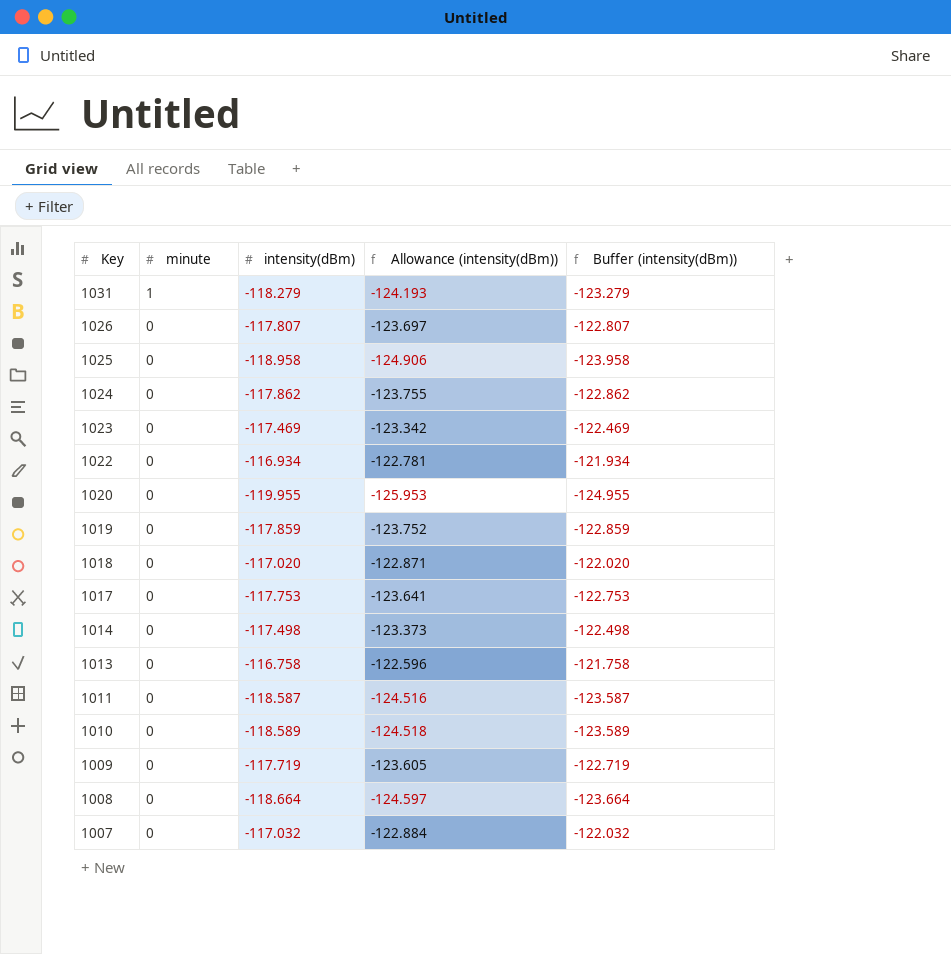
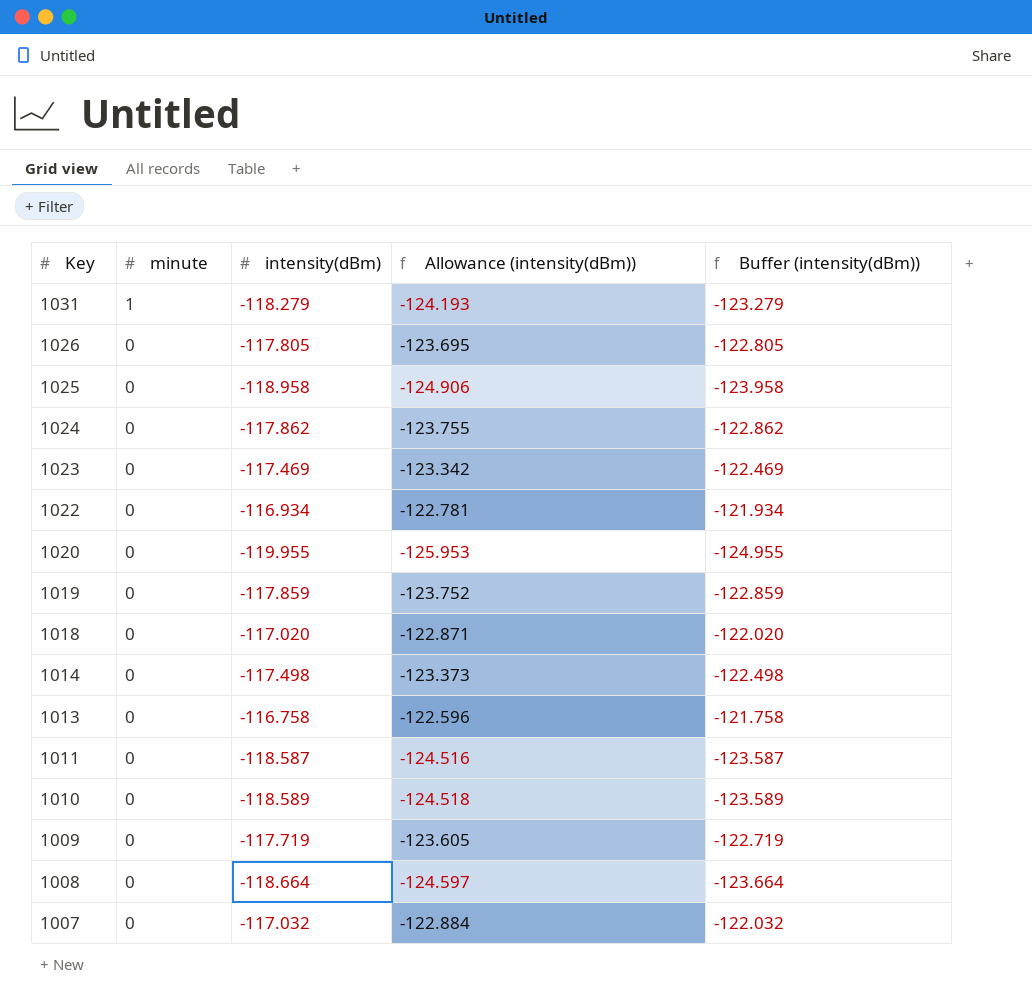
row 1017: 0 | -117.753 | -123.641 | -122.753 -> none
1026 | intensity(dBm): -117.807 -> -117.805
1026 | Allowance (intensity(dBm)): -123.697 -> -123.695
1026 | Buffer (intensity(dBm)): -122.807 -> -122.805

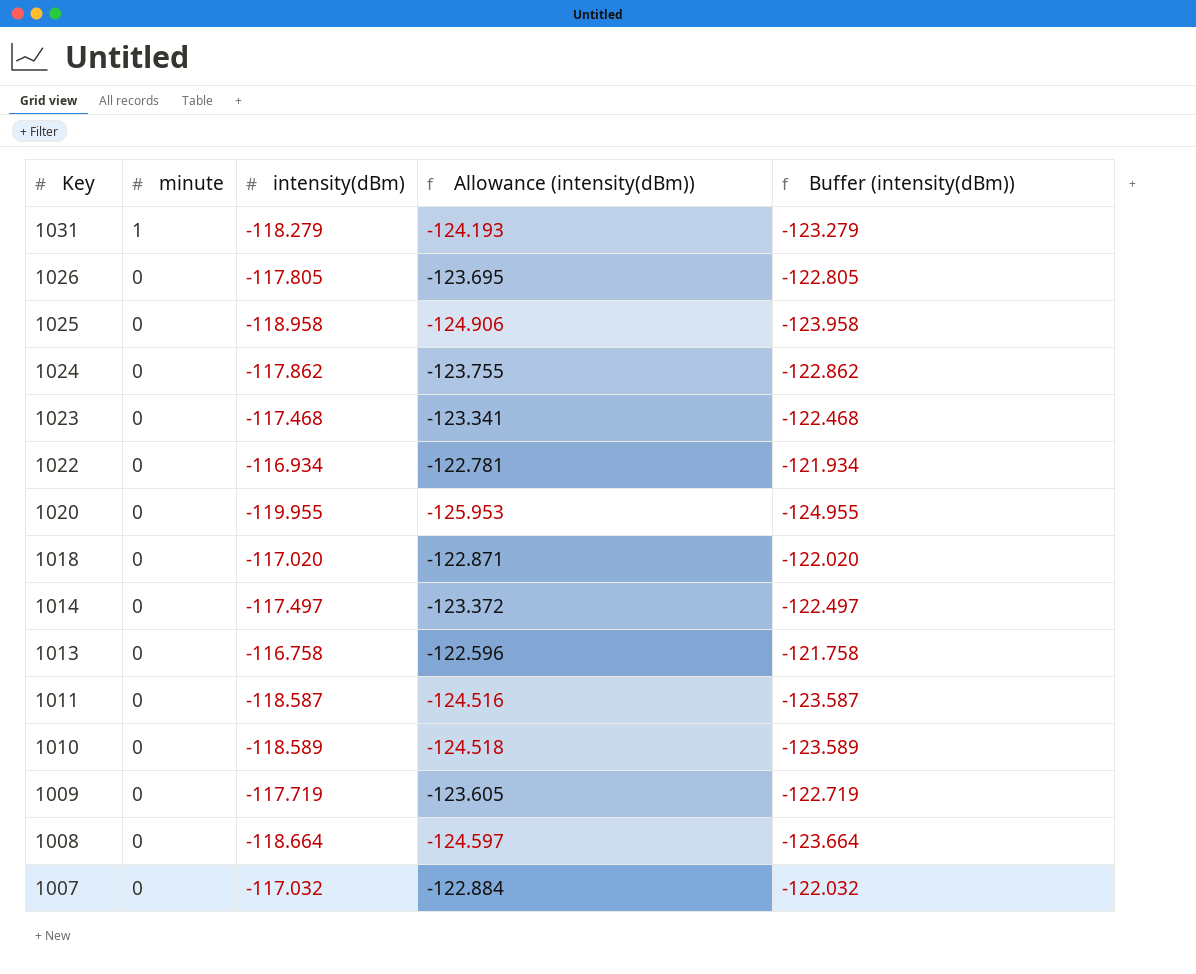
row 1019: 0 | -117.859 | -123.752 | -122.859 -> none
1023 | intensity(dBm): -117.469 -> -117.468
1023 | Allowance (intensity(dBm)): -123.342 -> -123.341
1023 | Buffer (intensity(dBm)): -122.469 -> -122.468
1014 | intensity(dBm): -117.498 -> -117.497
1014 | Allowance (intensity(dBm)): -123.373 -> -123.372
1014 | Buffer (intensity(dBm)): -122.498 -> -122.497

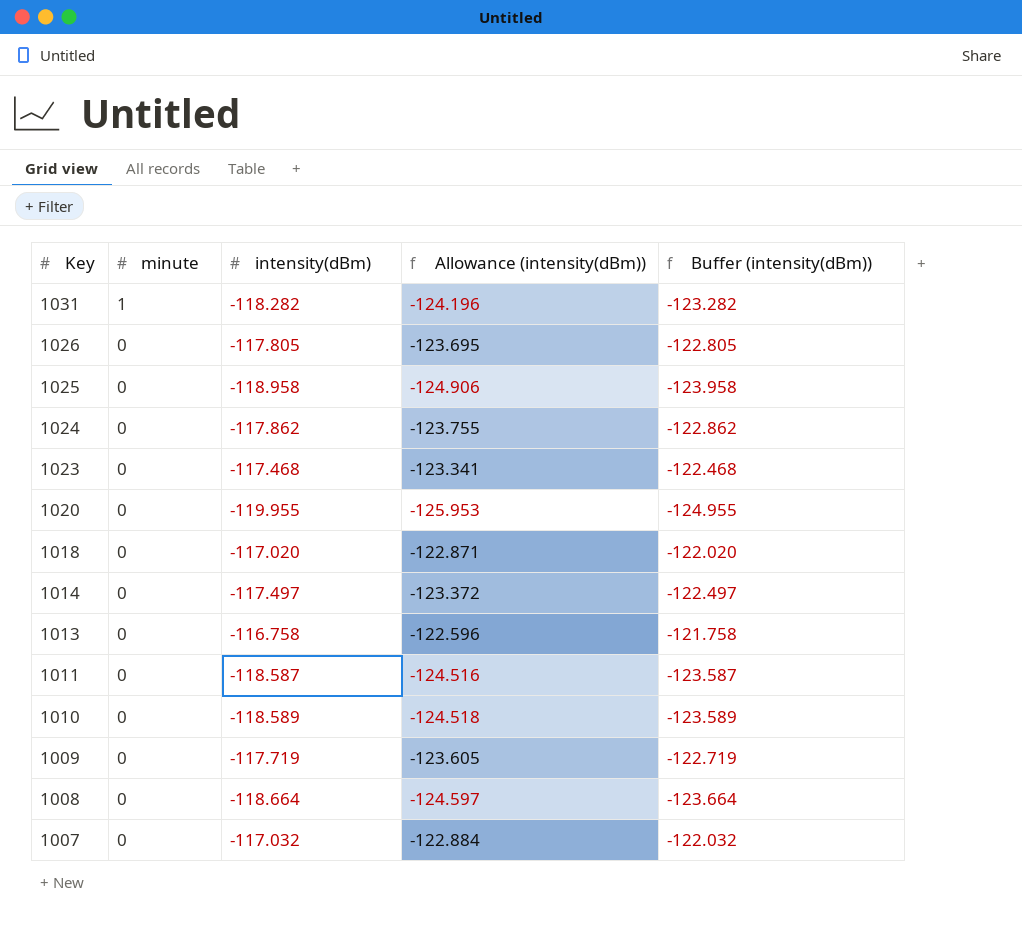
row 1022: 0 | -116.934 | -122.781 | -121.934 -> none
1031 | intensity(dBm): -118.279 -> -118.282
1031 | Allowance (intensity(dBm)): -124.193 -> -124.196
1031 | Buffer (intensity(dBm)): -123.279 -> -123.282

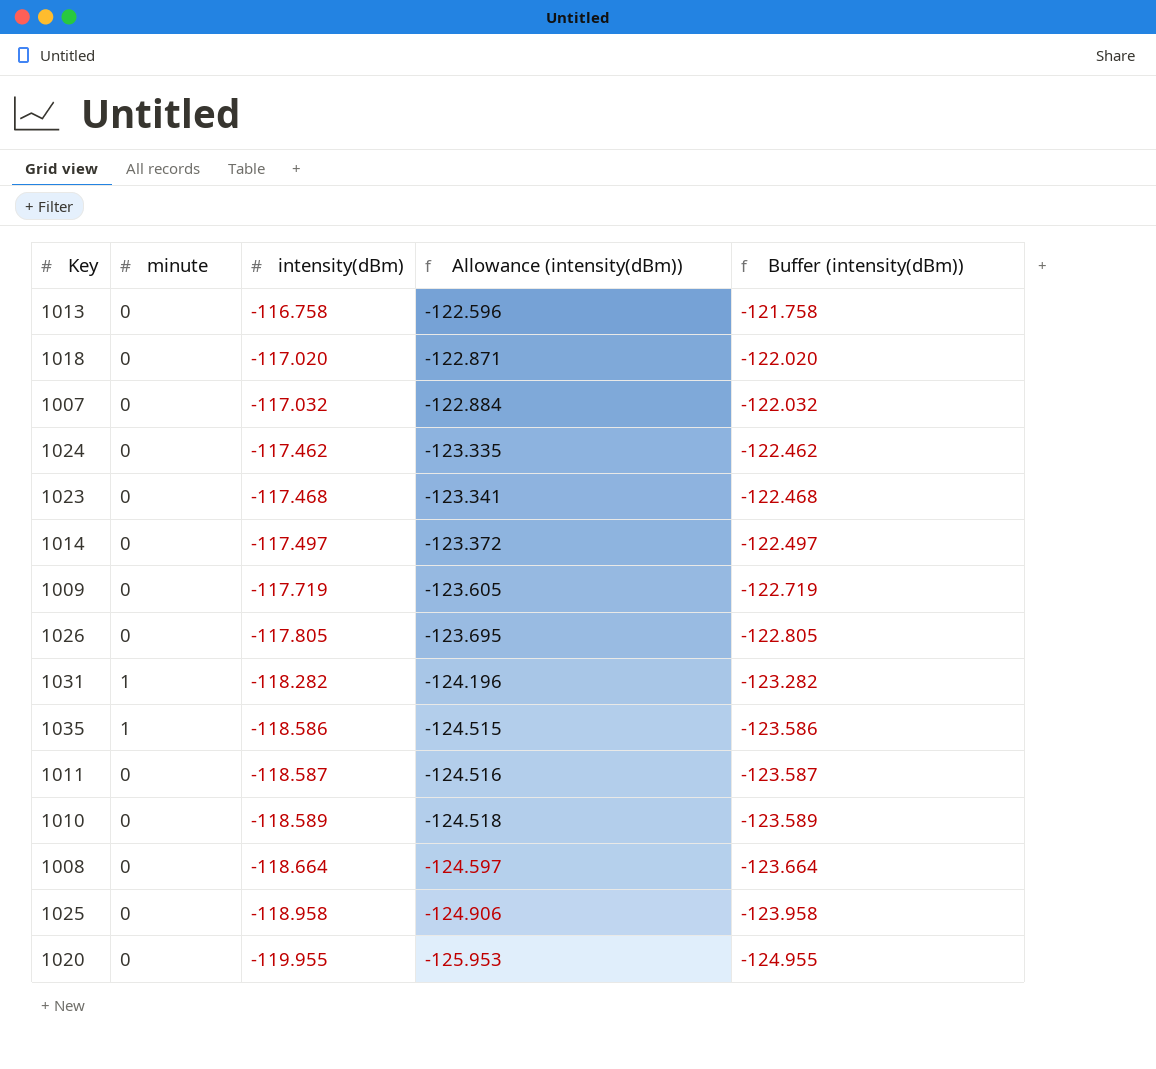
row order: Key descending -> intensity(dBm) descending
1024 | intensity(dBm): -117.862 -> -117.462
1024 | Allowance (intensity(dBm)): -123.755 -> -123.335
1024 | Buffer (intensity(dBm)): -122.862 -> -122.462
row 1035: none -> 1 | -118.586 | -124.515 | -123.586

